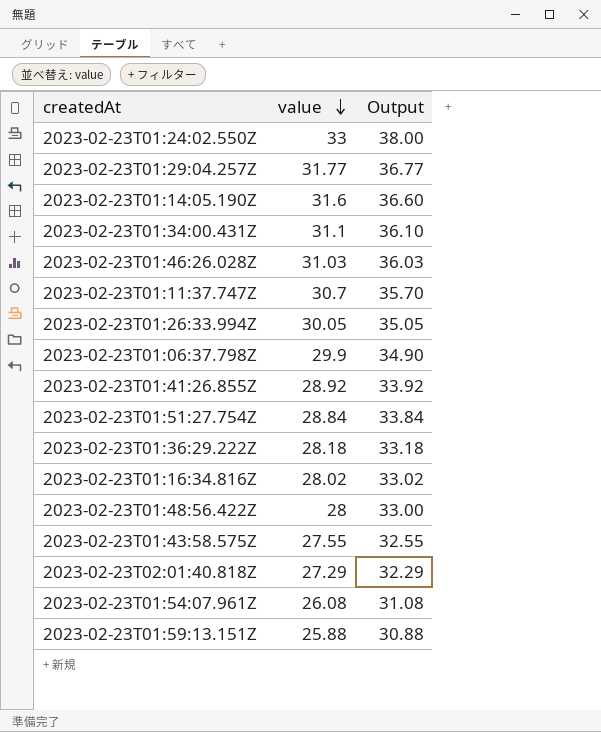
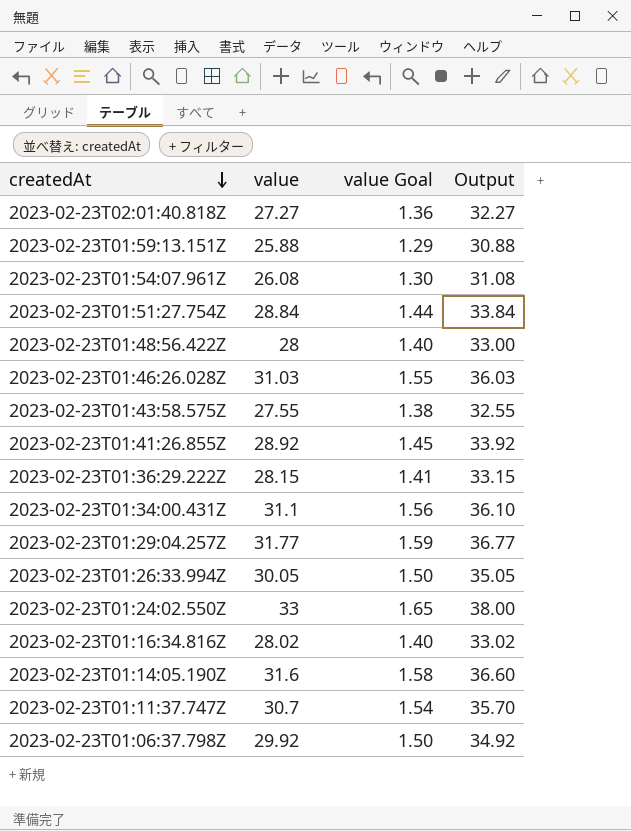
row order: value descending -> createdAt descending
column value Goal | formula: none -> [value] * 0.05
2023-02-23T02:01:40.818Z | value: 27.29 -> 27.27
2023-02-23T02:01:40.818Z | Output: 32.29 -> 32.27
2023-02-23T01:36:29.222Z | value: 28.18 -> 28.15
2023-02-23T01:36:29.222Z | Output: 33.18 -> 33.15
2023-02-23T01:06:37.798Z | value: 29.9 -> 29.92
2023-02-23T01:06:37.798Z | Output: 34.90 -> 34.92

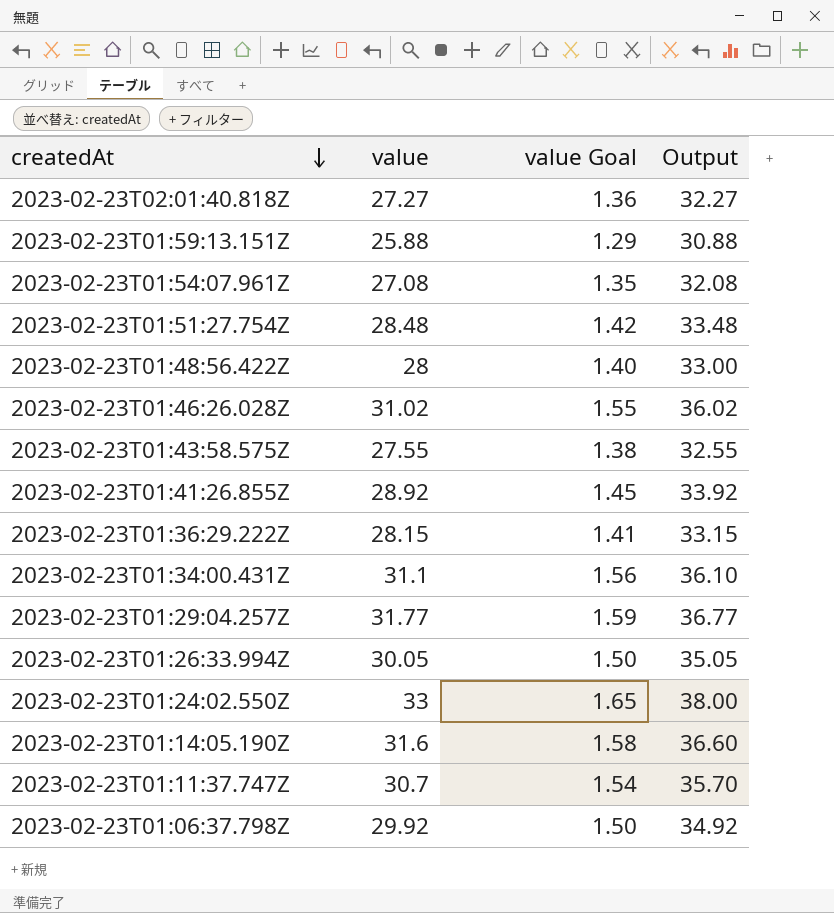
row 2023-02-23T01:16:34.816Z: 28.02 | 1.40 | 33.02 -> none
2023-02-23T01:54:07.961Z | value: 26.08 -> 27.08
2023-02-23T01:54:07.961Z | value Goal: 1.30 -> 1.35
2023-02-23T01:54:07.961Z | Output: 31.08 -> 32.08
2023-02-23T01:51:27.754Z | value: 28.84 -> 28.48
2023-02-23T01:51:27.754Z | value Goal: 1.44 -> 1.42
2023-02-23T01:51:27.754Z | Output: 33.84 -> 33.48
2023-02-23T01:46:26.028Z | value: 31.03 -> 31.02
2023-02-23T01:46:26.028Z | Output: 36.03 -> 36.02

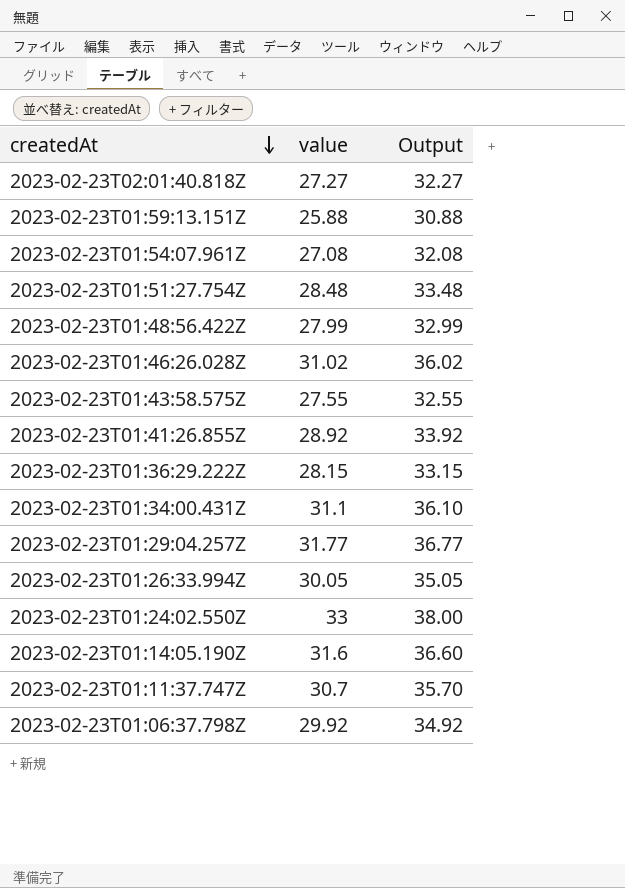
column value Goal | formula: [value] * 0.05 -> none
2023-02-23T01:48:56.422Z | value: 28 -> 27.99
2023-02-23T01:48:56.422Z | Output: 33.00 -> 32.99

